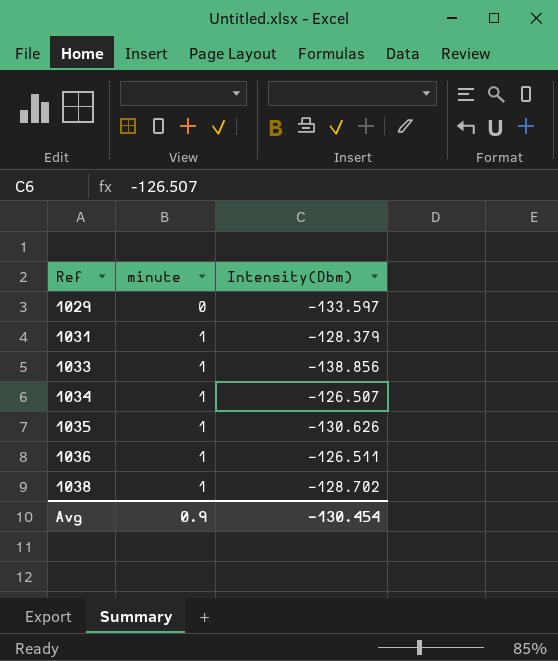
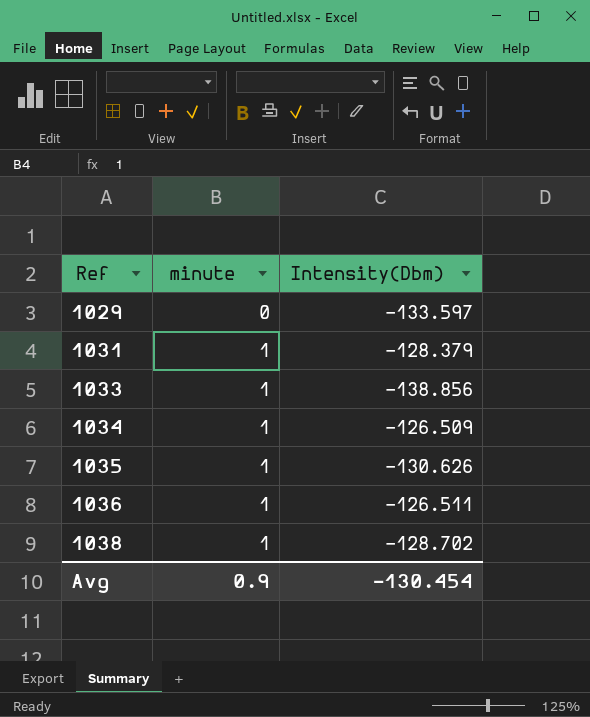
1034 | Intensity(Dbm): -126.507 -> -126.509

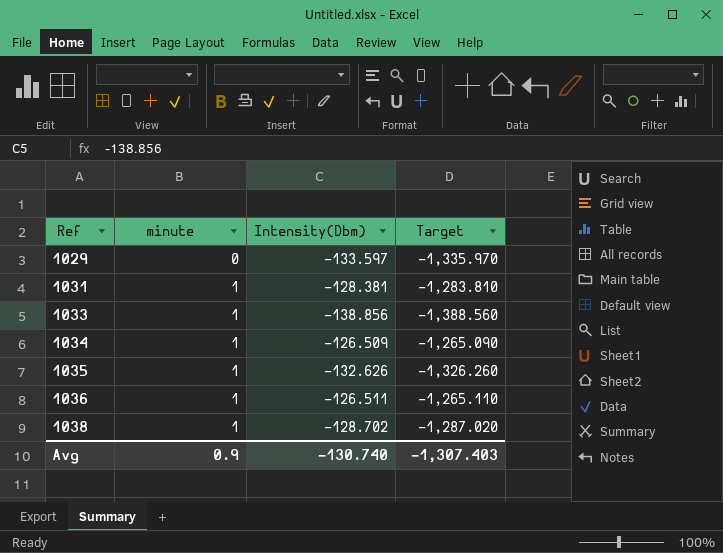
column Target | formula: none -> [Intensity(Dbm)] * 10
1031 | Intensity(Dbm): -128.379 -> -128.381
1035 | Intensity(Dbm): -130.626 -> -132.626
Avg | Intensity(Dbm): -130.454 -> -130.740

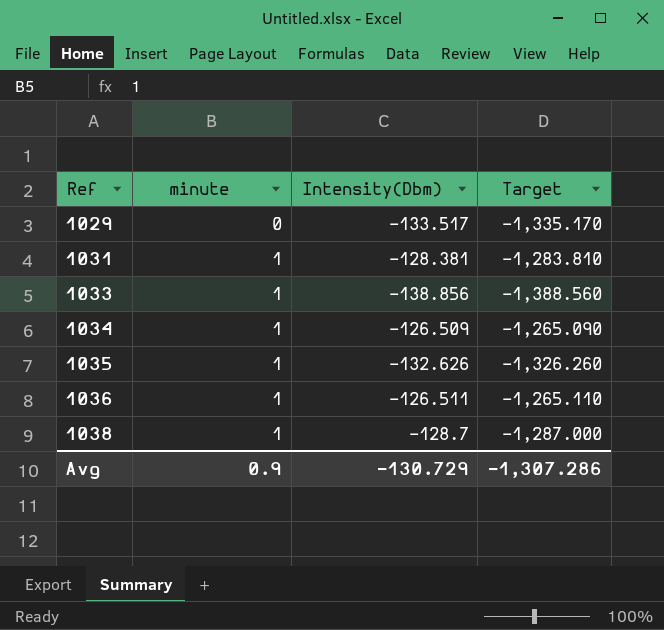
1029 | Intensity(Dbm): -133.597 -> -133.517
1029 | Target: -1,335.970 -> -1,335.170
1038 | Intensity(Dbm): -128.702 -> -128.7
1038 | Target: -1,287.020 -> -1,287.000
Avg | Intensity(Dbm): -130.740 -> -130.729
Avg | Target: -1,307.403 -> -1,307.286

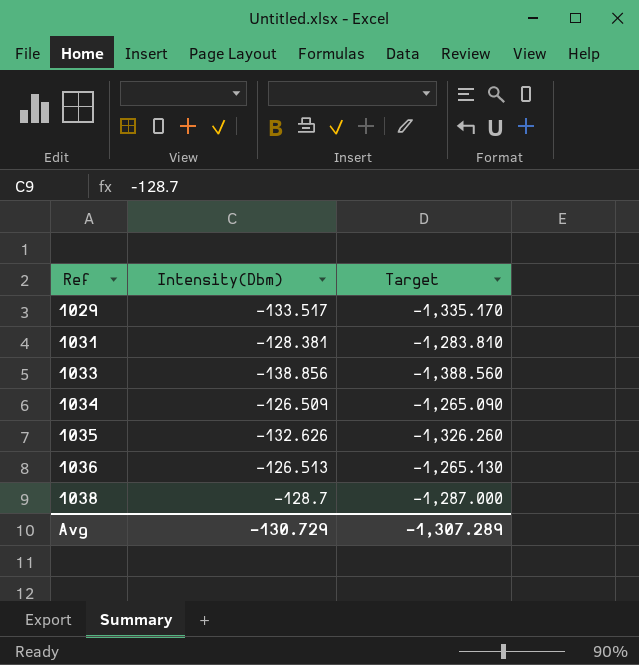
column minute | position: 2 -> none
1036 | Intensity(Dbm): -126.511 -> -126.513
1036 | Target: -1,265.110 -> -1,265.130
Avg | Target: -1,307.286 -> -1,307.289

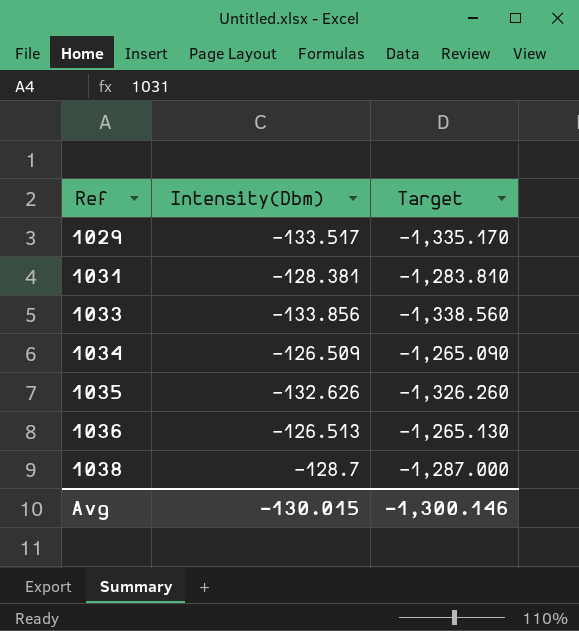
1033 | Intensity(Dbm): -138.856 -> -133.856
1033 | Target: -1,388.560 -> -1,338.560
Avg | Intensity(Dbm): -130.729 -> -130.015
Avg | Target: -1,307.289 -> -1,300.146

